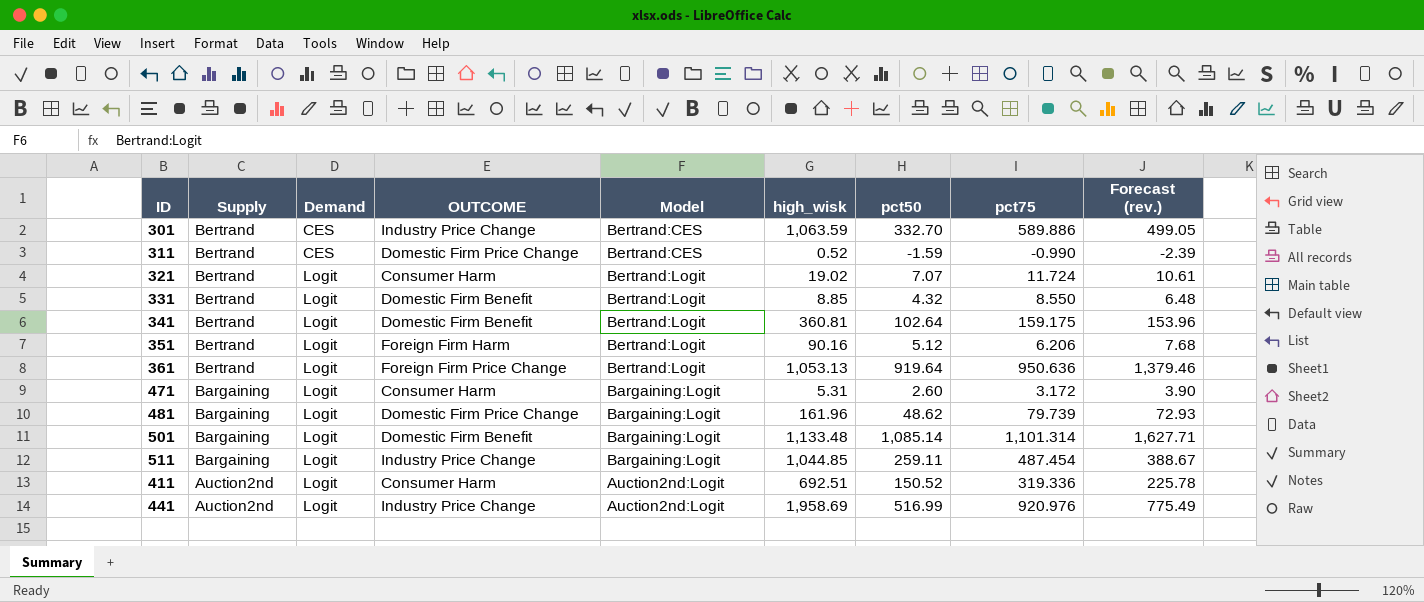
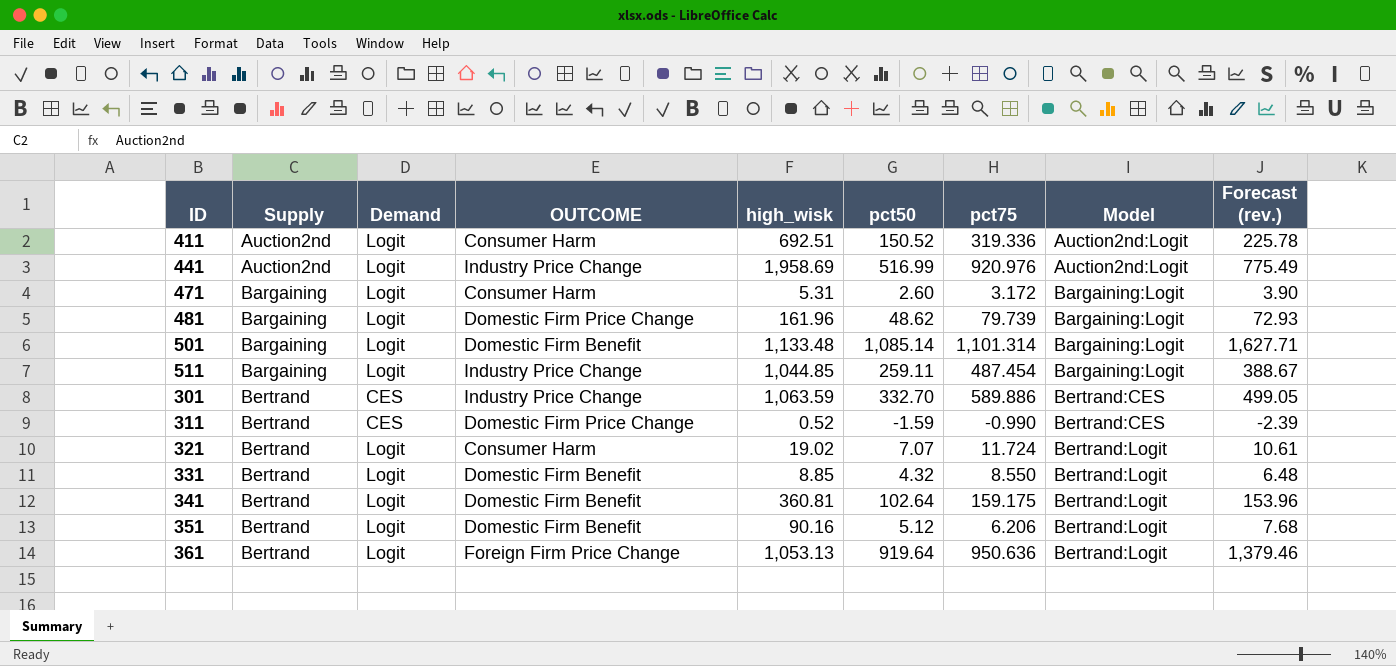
row order: Supply descending -> Supply ascending
column Model | position: 5 -> 8
351 | OUTCOME: Foreign Firm Harm -> Domestic Firm Benefit

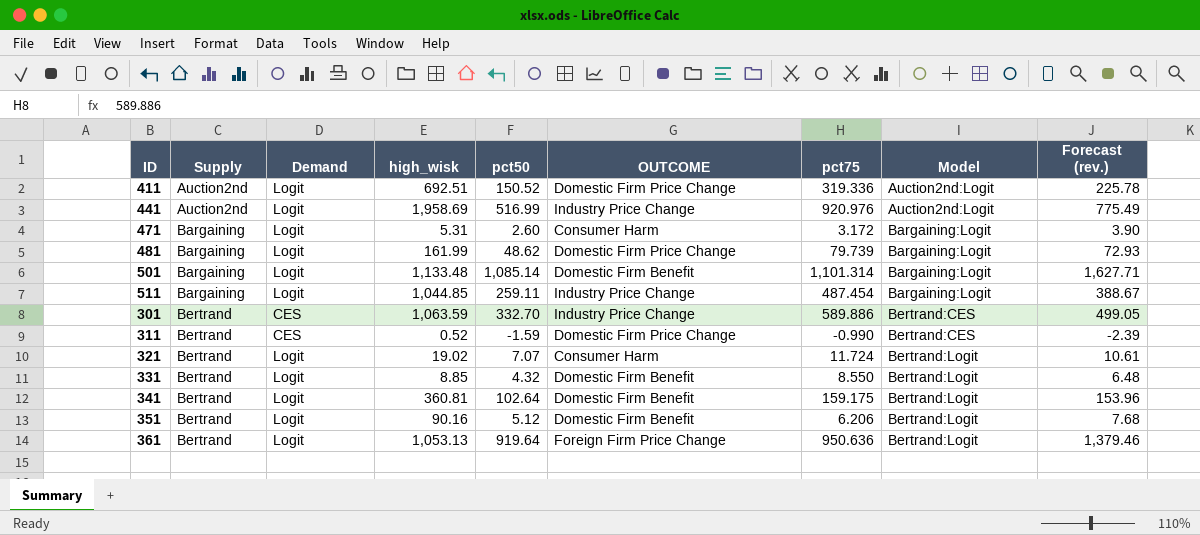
column OUTCOME | position: 4 -> 6
411 | OUTCOME: Consumer Harm -> Domestic Firm Price Change
481 | high_wisk: 161.96 -> 161.99

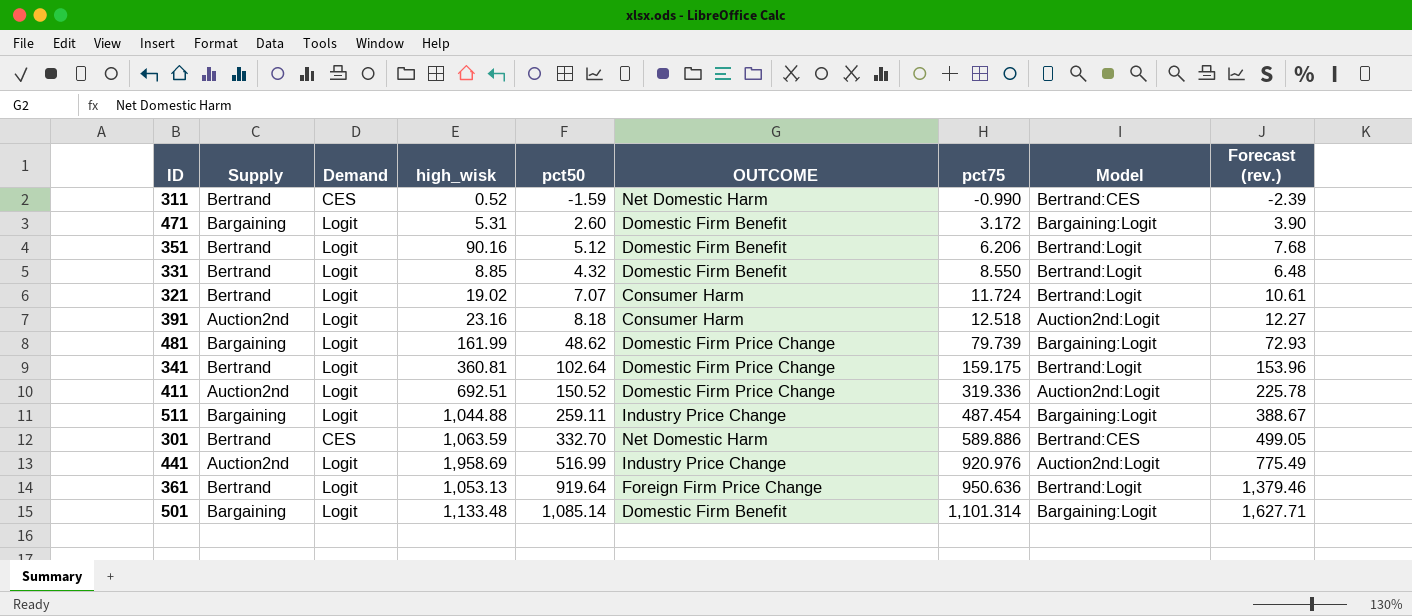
row order: Supply ascending -> pct75 ascending
311 | OUTCOME: Domestic Firm Price Change -> Net Domestic Harm
471 | OUTCOME: Consumer Harm -> Domestic Firm Benefit
row 391: none -> Auction2nd | Logit | 23.16 | 8.18 | Consumer Harm | 12.518 | Auction2nd:Logit | 12.27
341 | OUTCOME: Domestic Firm Benefit -> Domestic Firm Price Change
511 | high_wisk: 1,044.85 -> 1,044.88
301 | OUTCOME: Industry Price Change -> Net Domestic Harm

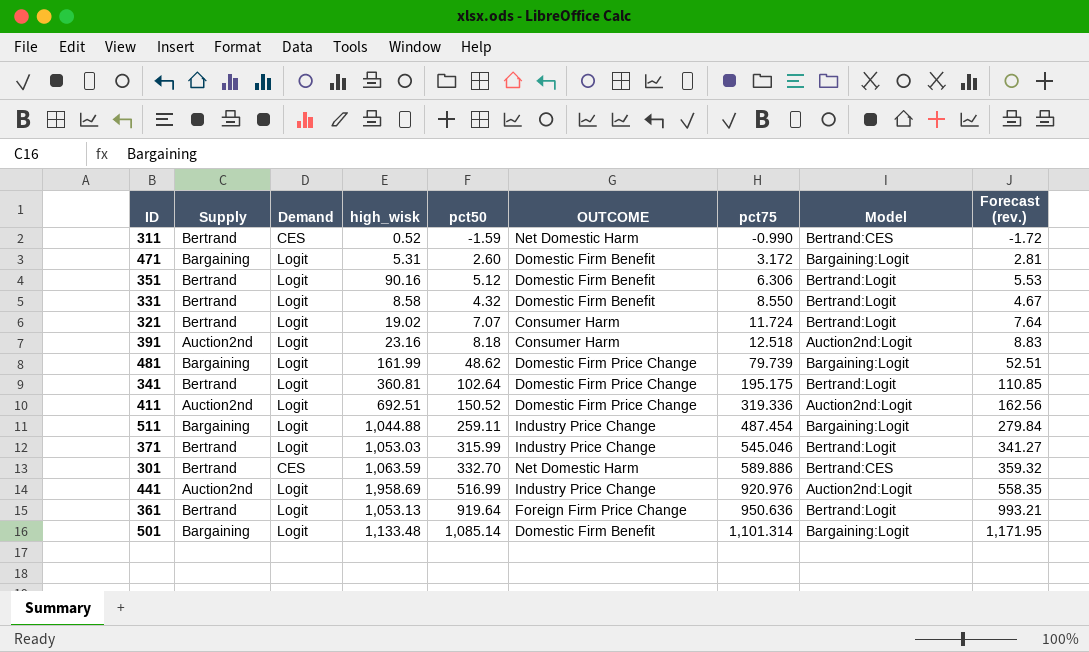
column Forecast (rev.) | formula: [pct50] * 1.5 -> [pct50] * 1.08
351 | pct75: 6.206 -> 6.306
331 | high_wisk: 8.85 -> 8.58
341 | pct75: 159.175 -> 195.175
row 371: none -> Bertrand | Logit | 1,053.03 | 315.99 | Industry Price Change | 545.046 | Bertrand:Logit | 341.27

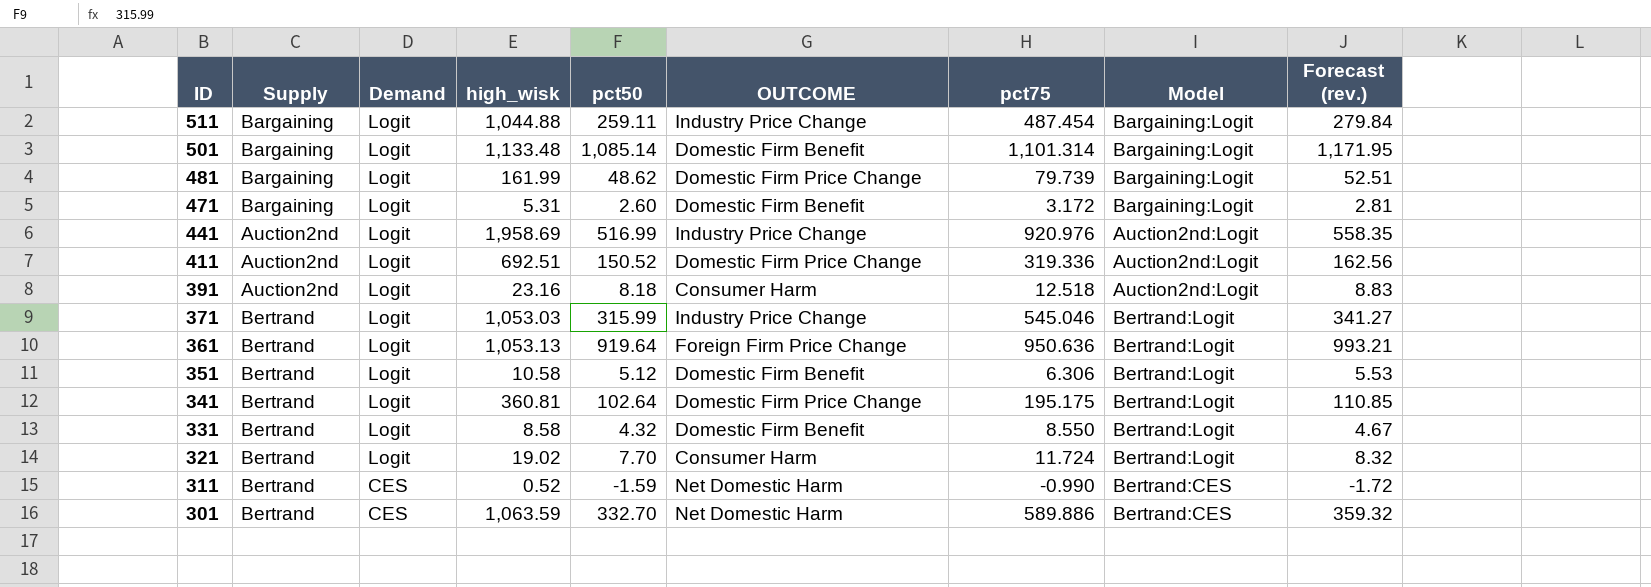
row order: pct75 ascending -> ID descending
351 | high_wisk: 90.16 -> 10.58
321 | pct50: 7.07 -> 7.70
321 | Forecast (rev.): 7.64 -> 8.32

